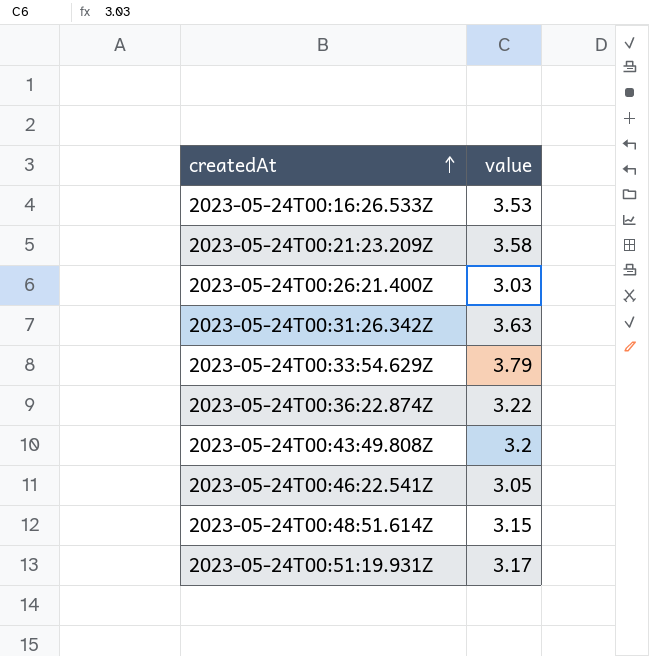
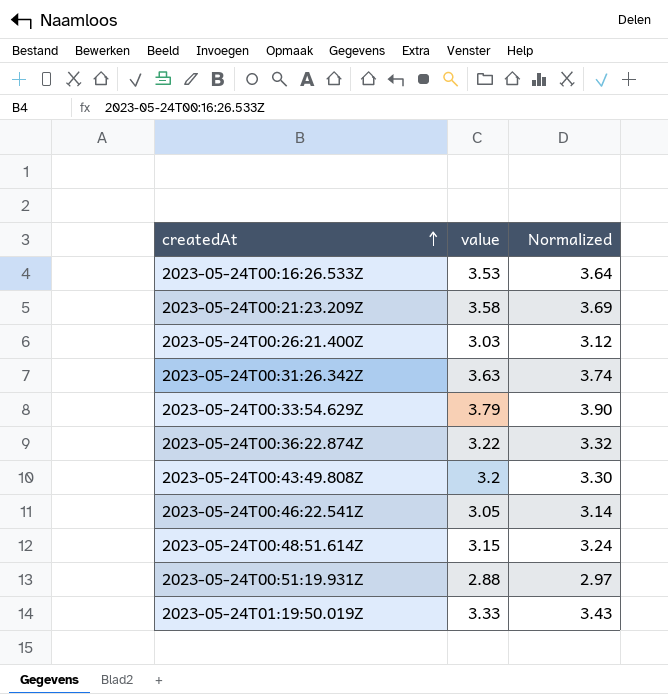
column Normalized | formula: none -> [value] * 1.03
2023-05-24T00:51:19.931Z | value: 3.17 -> 2.88
row 2023-05-24T01:19:50.019Z: none -> 3.33 | 3.43

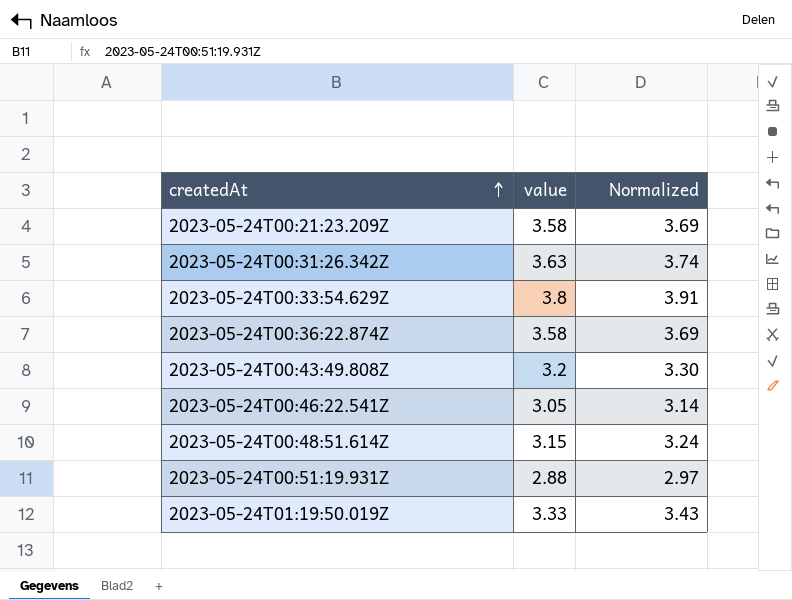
row 2023-05-24T00:16:26.533Z: 3.53 | 3.64 -> none
row 2023-05-24T00:26:21.400Z: 3.03 | 3.12 -> none
2023-05-24T00:33:54.629Z | value: 3.79 -> 3.8
2023-05-24T00:33:54.629Z | Normalized: 3.90 -> 3.91
2023-05-24T00:36:22.874Z | value: 3.22 -> 3.58
2023-05-24T00:36:22.874Z | Normalized: 3.32 -> 3.69

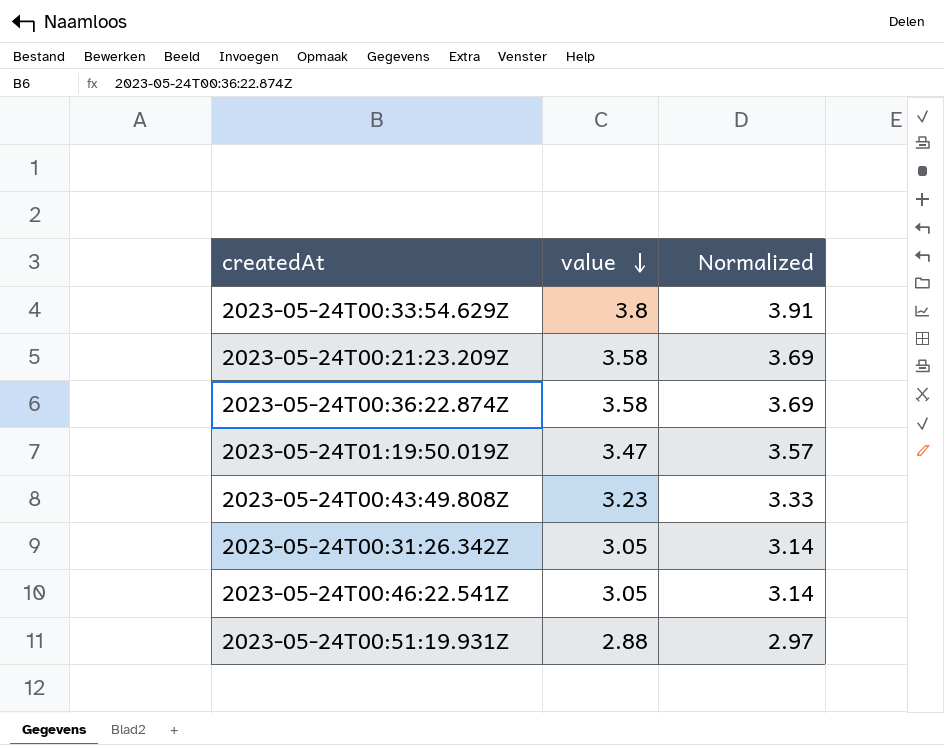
row order: createdAt ascending -> value descending
row 2023-05-24T00:48:51.614Z: 3.15 | 3.24 -> none
2023-05-24T01:19:50.019Z | value: 3.33 -> 3.47
2023-05-24T01:19:50.019Z | Normalized: 3.43 -> 3.57
2023-05-24T00:43:49.808Z | value: 3.2 -> 3.23
2023-05-24T00:43:49.808Z | Normalized: 3.30 -> 3.33
2023-05-24T00:31:26.342Z | value: 3.63 -> 3.05
2023-05-24T00:31:26.342Z | Normalized: 3.74 -> 3.14

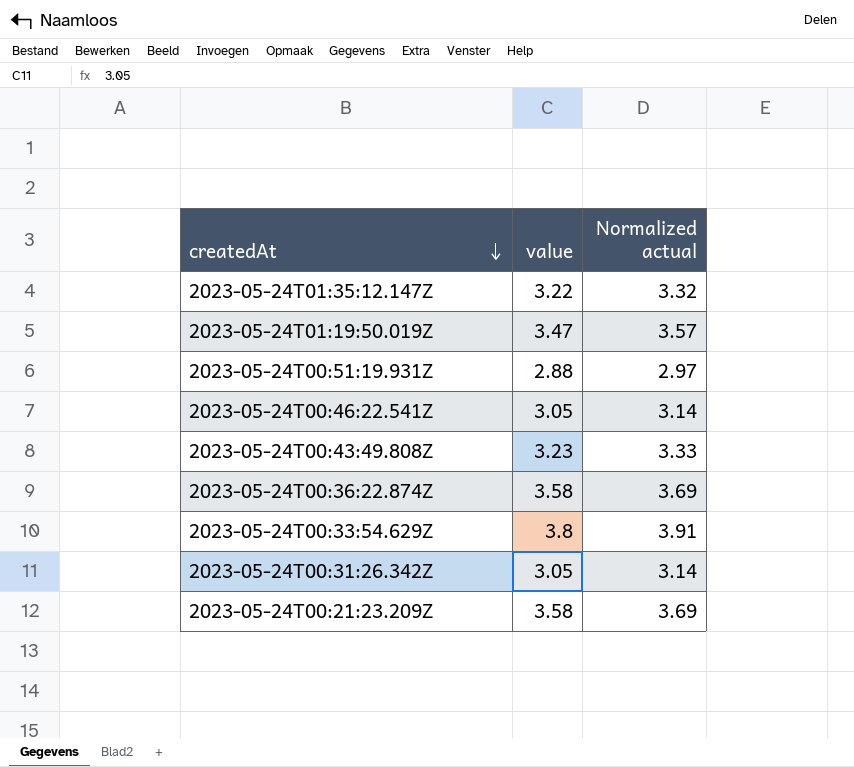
row order: value descending -> createdAt descending
column name: Normalized -> Normalized actual
row 2023-05-24T01:35:12.147Z: none -> 3.22 | 3.32

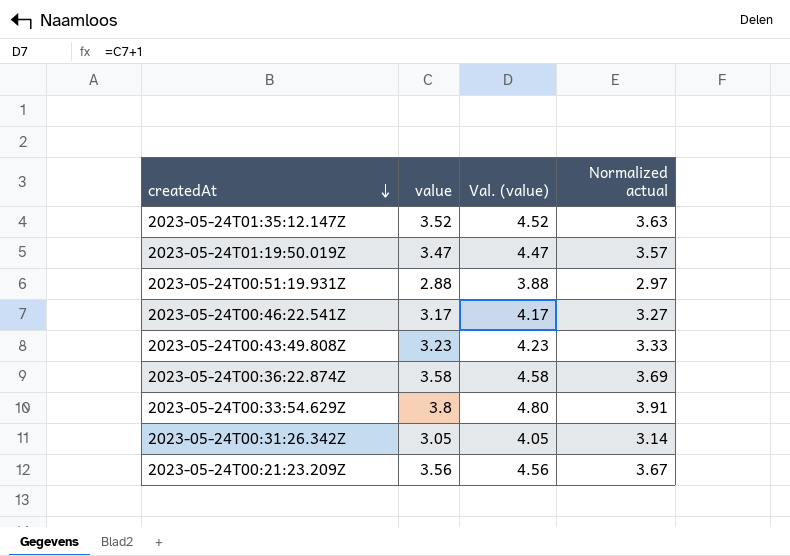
column Val. (value) | formula: none -> [value] + 1
2023-05-24T01:35:12.147Z | value: 3.22 -> 3.52
2023-05-24T01:35:12.147Z | Normalized actual: 3.32 -> 3.63
2023-05-24T00:46:22.541Z | value: 3.05 -> 3.17
2023-05-24T00:46:22.541Z | Normalized actual: 3.14 -> 3.27
2023-05-24T00:21:23.209Z | value: 3.58 -> 3.56
2023-05-24T00:21:23.209Z | Normalized actual: 3.69 -> 3.67

